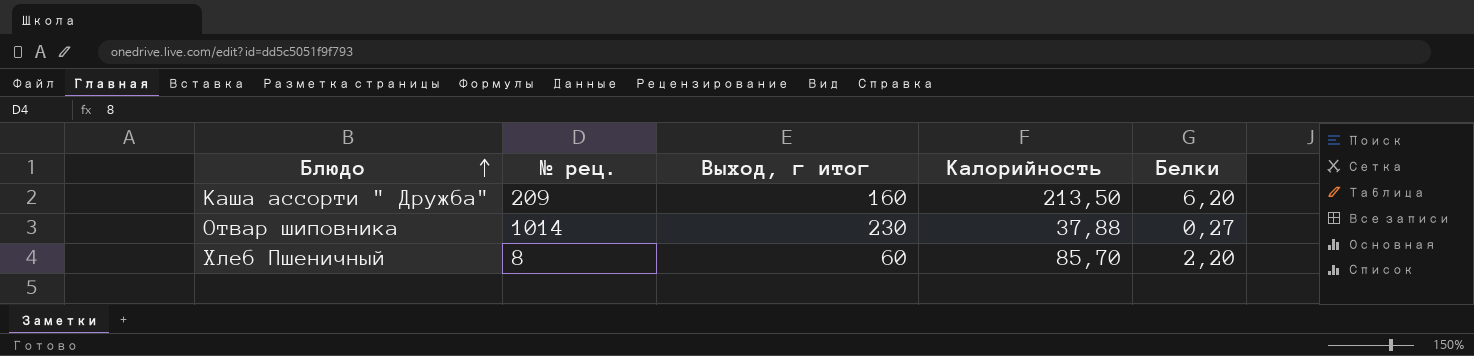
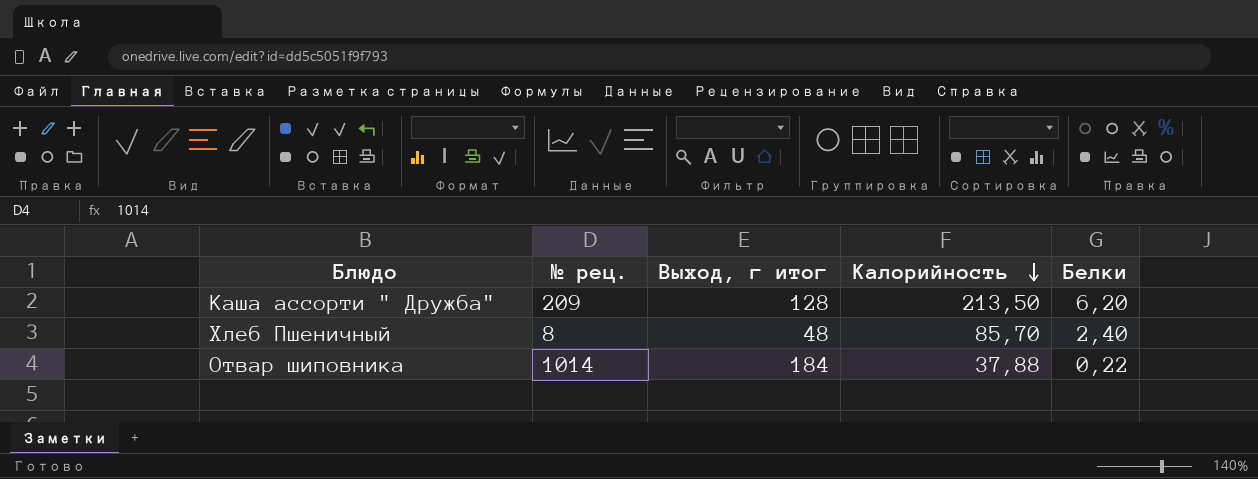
row order: Блюдо ascending -> Калорийность descending
Каша ассорти " Дружба" | Выход, г итог: 160 -> 128
Хлеб Пшеничный | Выход, г итог: 60 -> 48
Хлеб Пшеничный | Белки: 2,20 -> 2,40
Отвар шиповника | Выход, г итог: 230 -> 184
Отвар шиповника | Белки: 0,27 -> 0,22

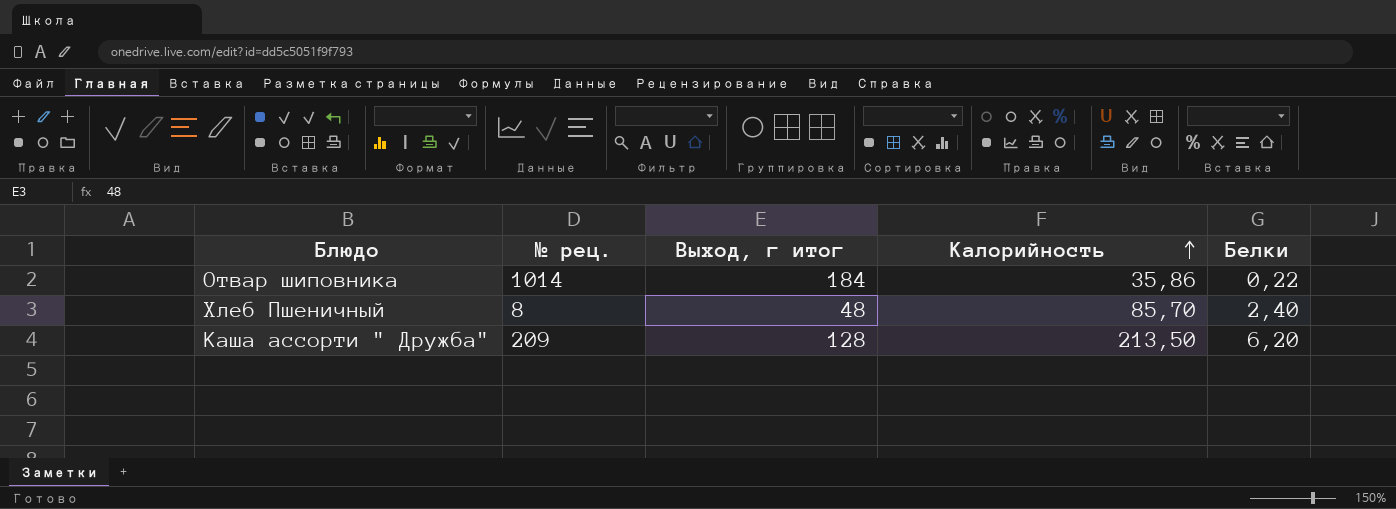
row order: Калорийность descending -> Калорийность ascending
Отвар шиповника | Калорийность: 37,88 -> 35,86

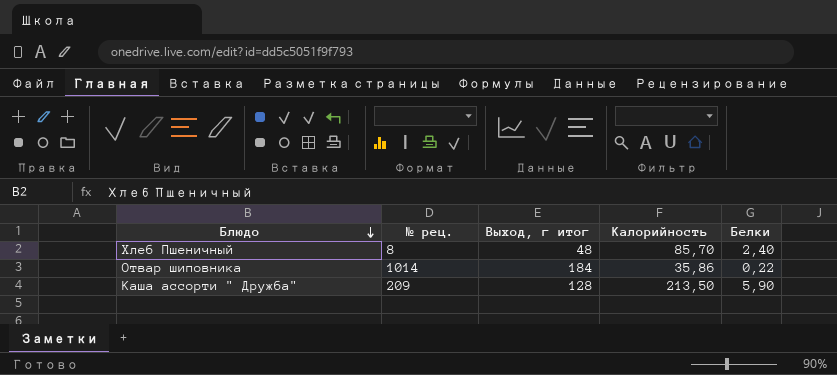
row order: Калорийность ascending -> Блюдо descending
Каша ассорти " Дружба" | Белки: 6,20 -> 5,90

